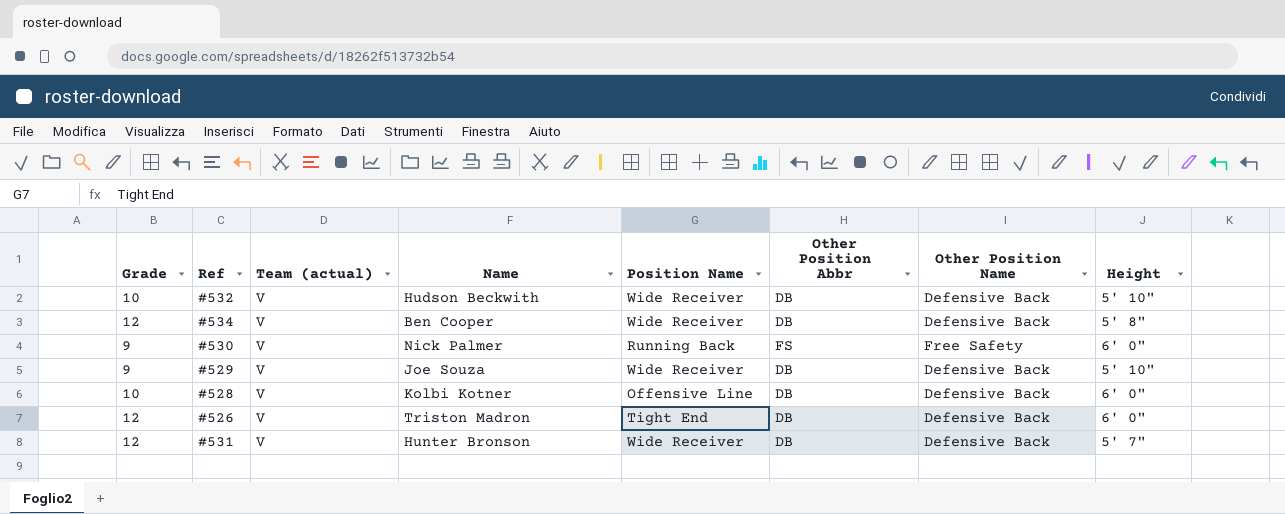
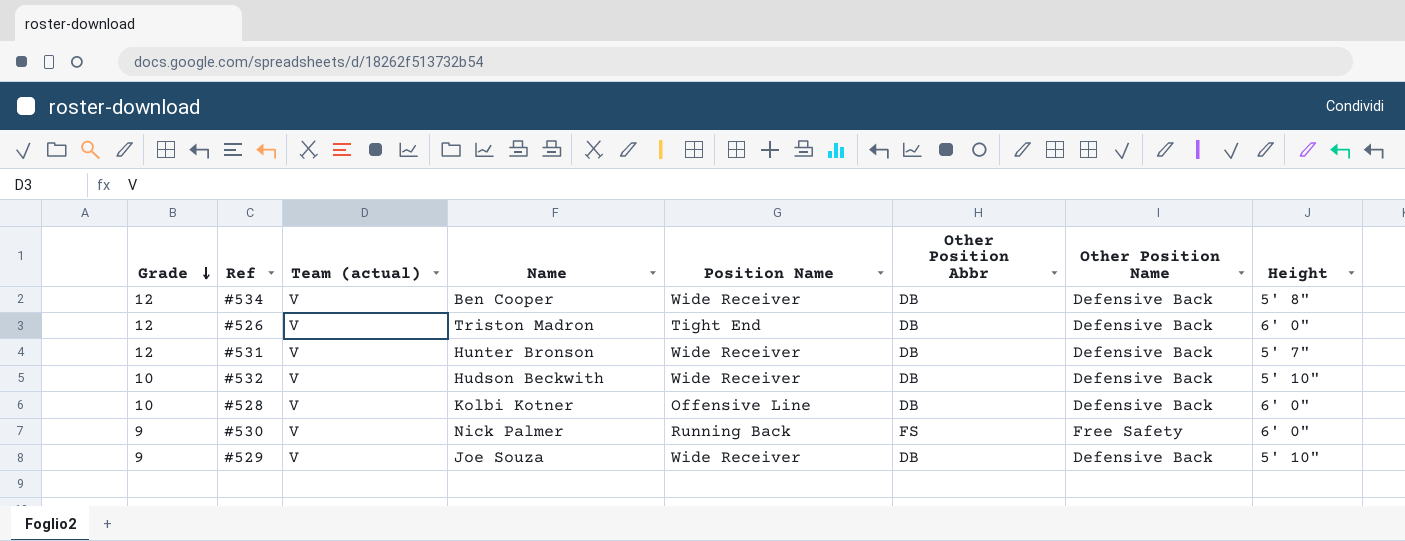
row order: none -> Grade descending

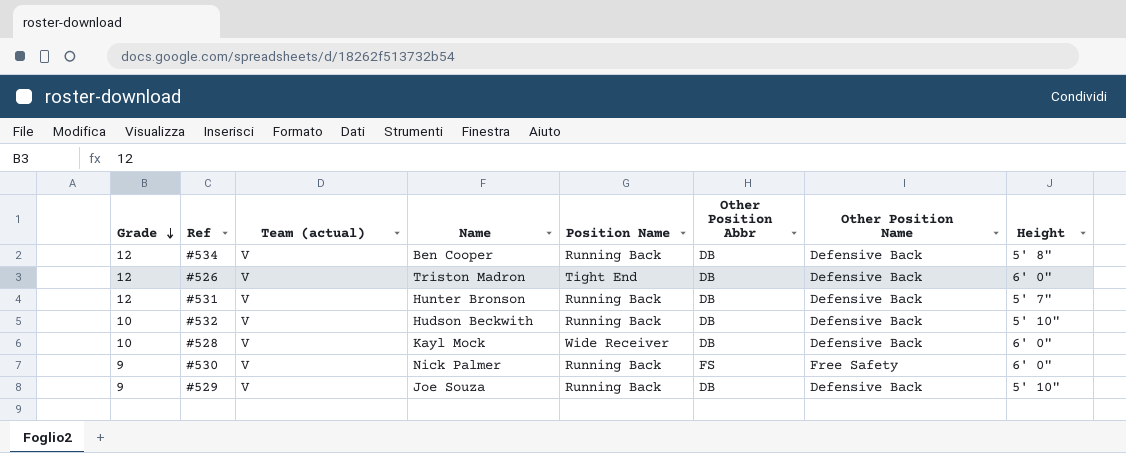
#534 | Position Name: Wide Receiver -> Running Back
#531 | Position Name: Wide Receiver -> Running Back
#532 | Position Name: Wide Receiver -> Running Back
#528 | Name: Kolbi Kotner -> Kayl Mock
#528 | Position Name: Offensive Line -> Wide Receiver
#529 | Position Name: Wide Receiver -> Running Back

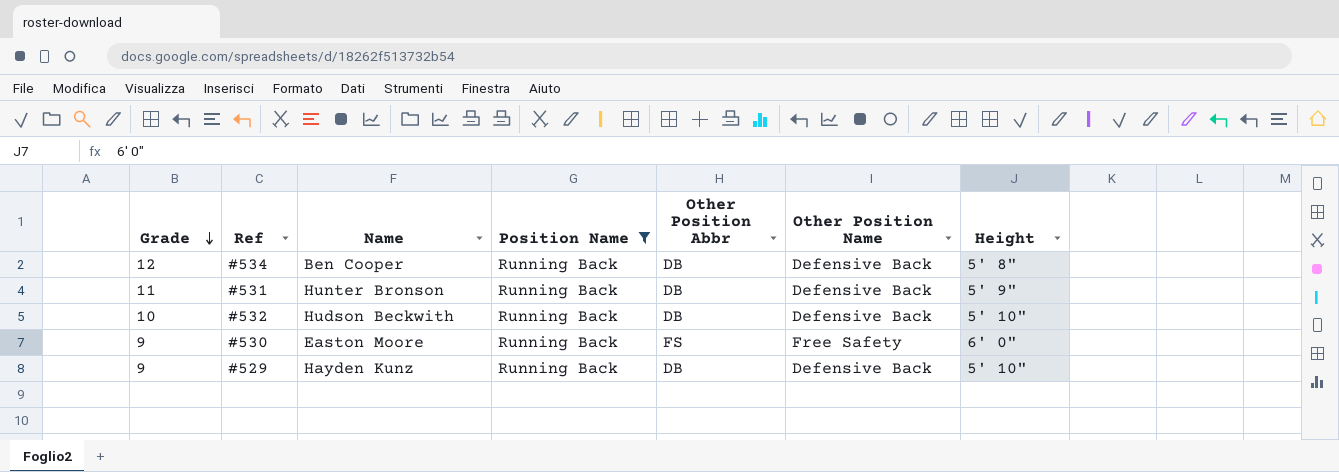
filter: none -> Position Name = Running Back
column Team (actual) | position: 3 -> none
#531 | Grade: 12 -> 11
#531 | Height: 5' 7" -> 5' 9"
#530 | Name: Nick Palmer -> Easton Moore
#529 | Name: Joe Souza -> Hayden Kunz

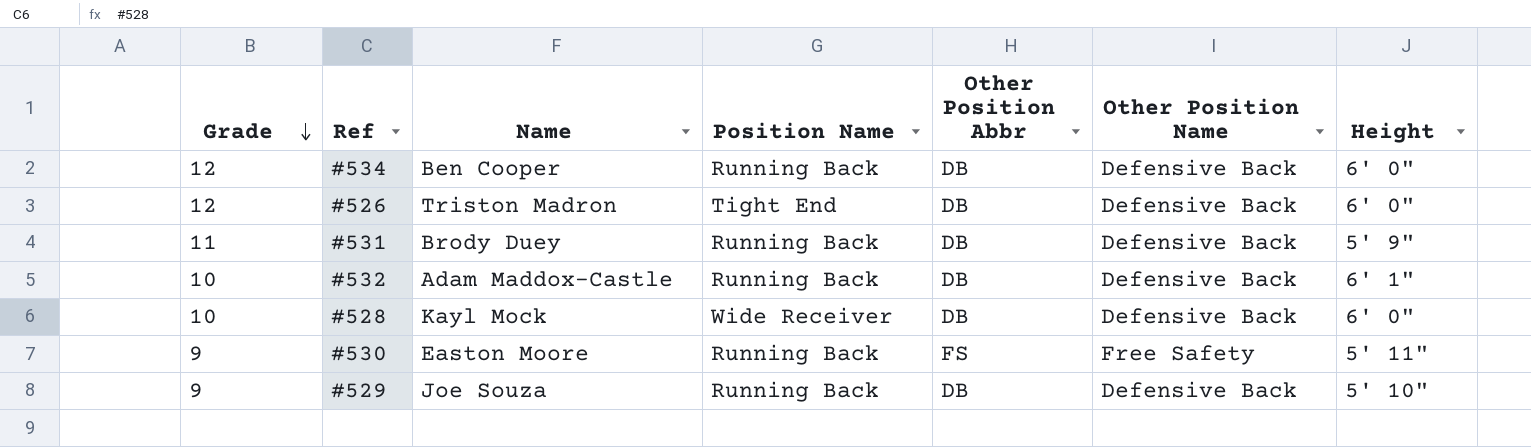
filter: Position Name = Running Back -> none
#534 | Height: 5' 8" -> 6' 0"
#531 | Name: Hunter Bronson -> Brody Duey
#532 | Name: Hudson Beckwith -> Adam Maddox-Castle
#532 | Height: 5' 10" -> 6' 1"
#530 | Height: 6' 0" -> 5' 11"
#529 | Name: Hayden Kunz -> Joe Souza

